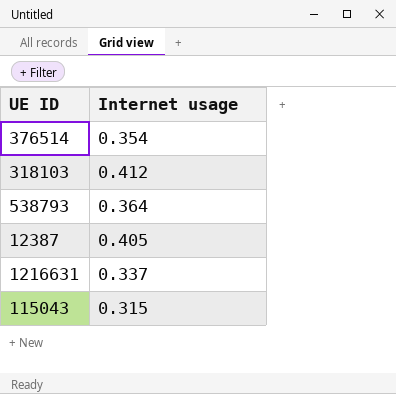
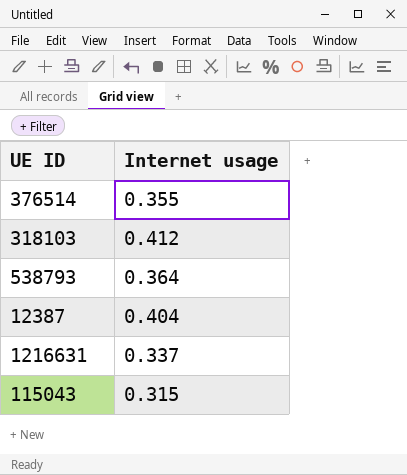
376514 | Internet usage: 0.354 -> 0.355
12387 | Internet usage: 0.405 -> 0.404

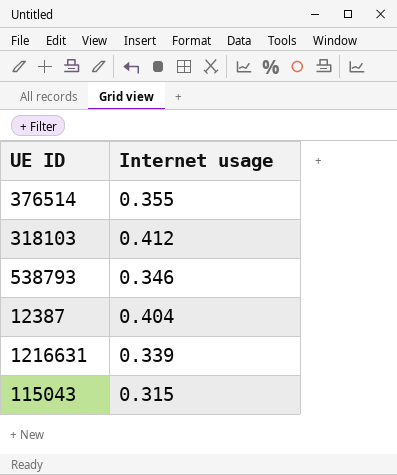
538793 | Internet usage: 0.364 -> 0.346
1216631 | Internet usage: 0.337 -> 0.339

